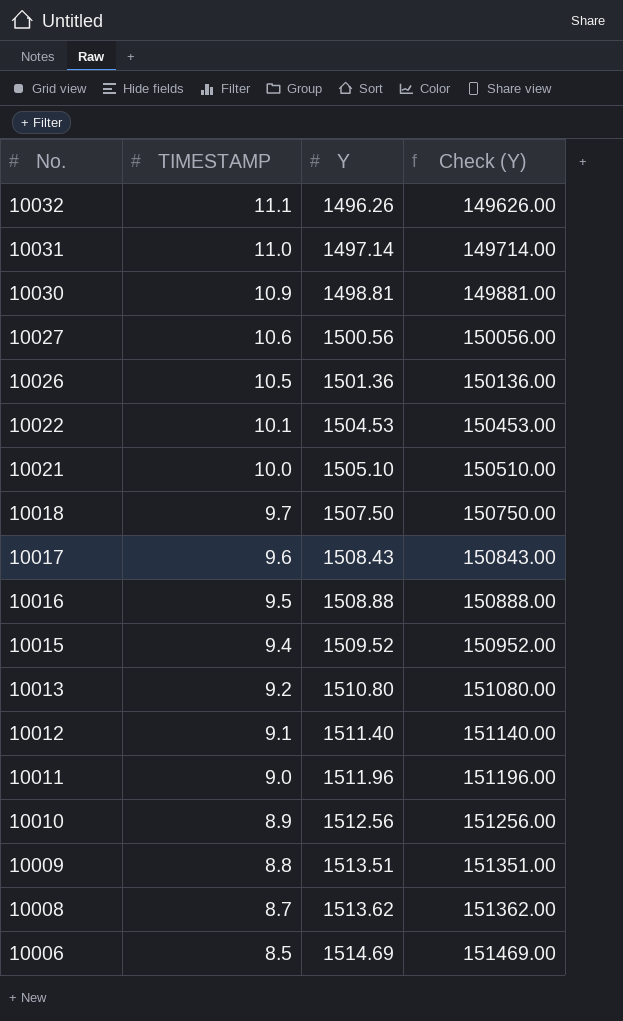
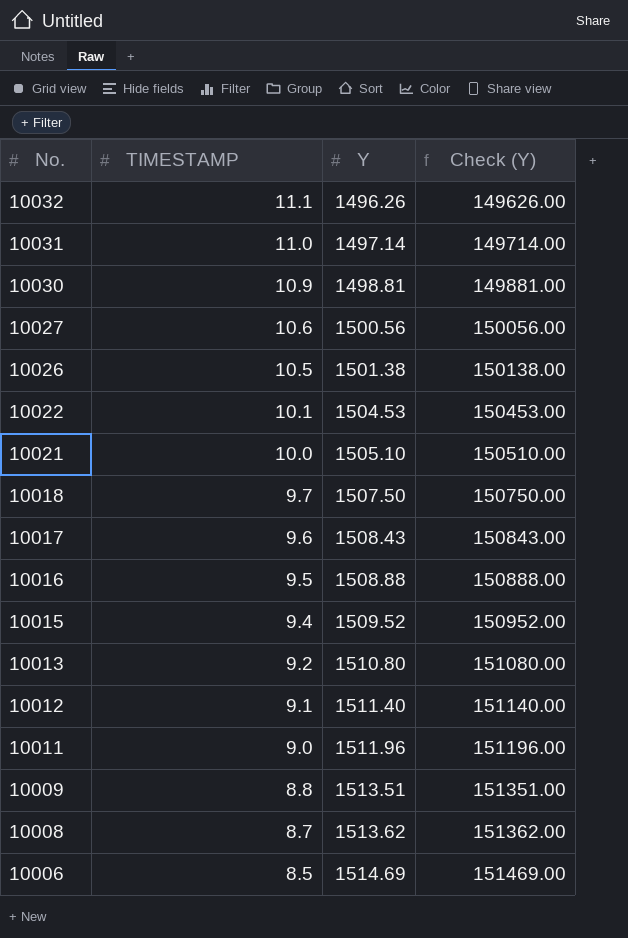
row 10010: 8.9 | 1512.56 | 151256.00 -> none
10026 | Y: 1501.36 -> 1501.38
10026 | Check (Y): 150136.00 -> 150138.00

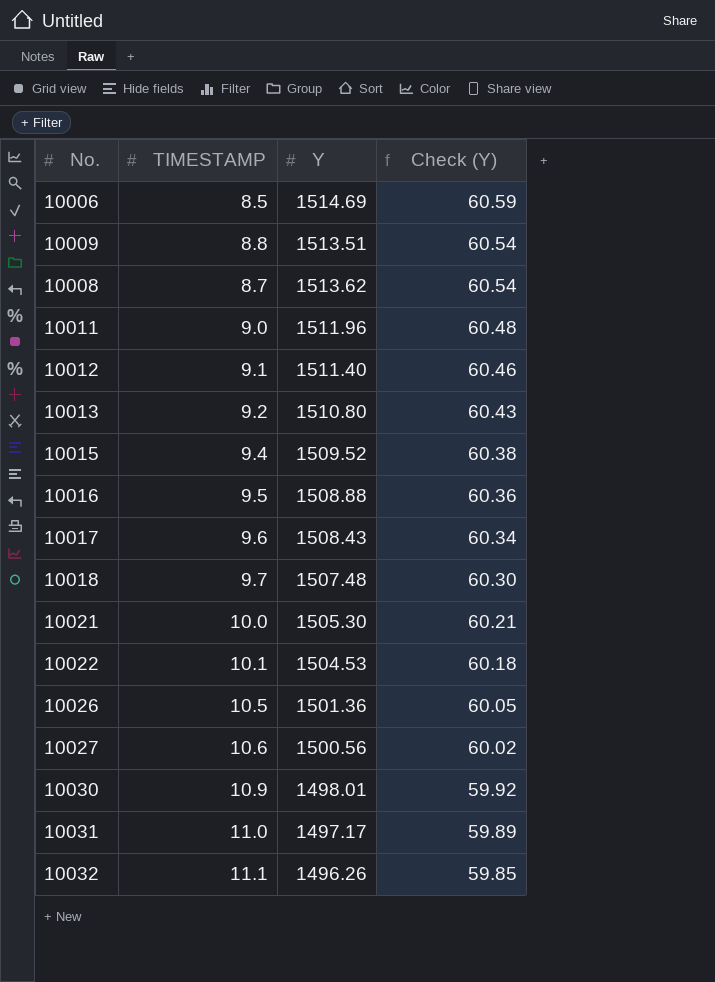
row order: No. descending -> Check (Y) descending
column Check (Y) | formula: [Y] * 100 -> [Y] * 0.04
10018 | Y: 1507.50 -> 1507.48
10021 | Y: 1505.10 -> 1505.30
10026 | Y: 1501.38 -> 1501.36
10030 | Y: 1498.81 -> 1498.01
10031 | Y: 1497.14 -> 1497.17

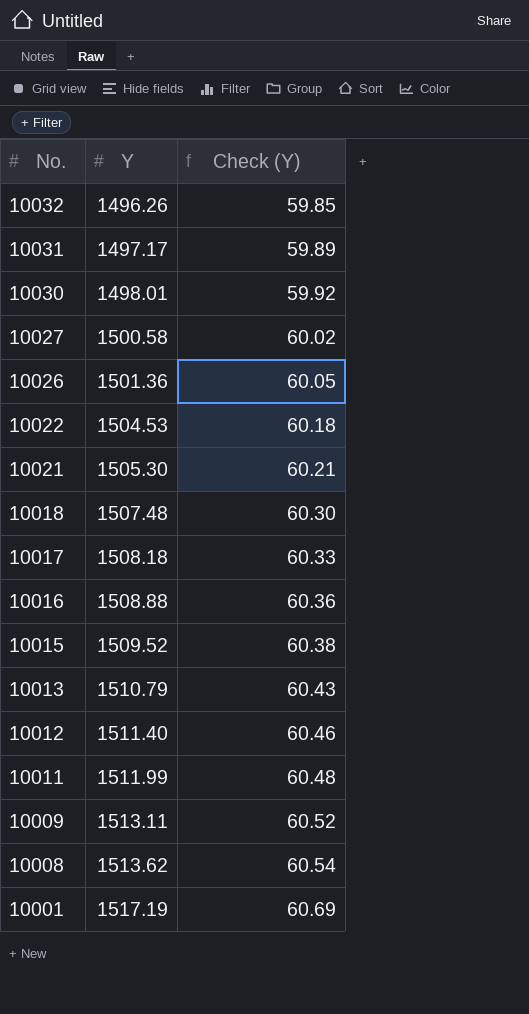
row order: Check (Y) descending -> No. descending
column TIMESTAMP | position: 2 -> none
row 10006: 8.5 | 1514.69 | 60.59 -> none
10027 | Y: 1500.56 -> 1500.58
10017 | Y: 1508.43 -> 1508.18
10017 | Check (Y): 60.34 -> 60.33
10013 | Y: 1510.80 -> 1510.79
10011 | Y: 1511.96 -> 1511.99
10009 | Y: 1513.51 -> 1513.11
10009 | Check (Y): 60.54 -> 60.52
row 10001: none -> 1517.19 | 60.69

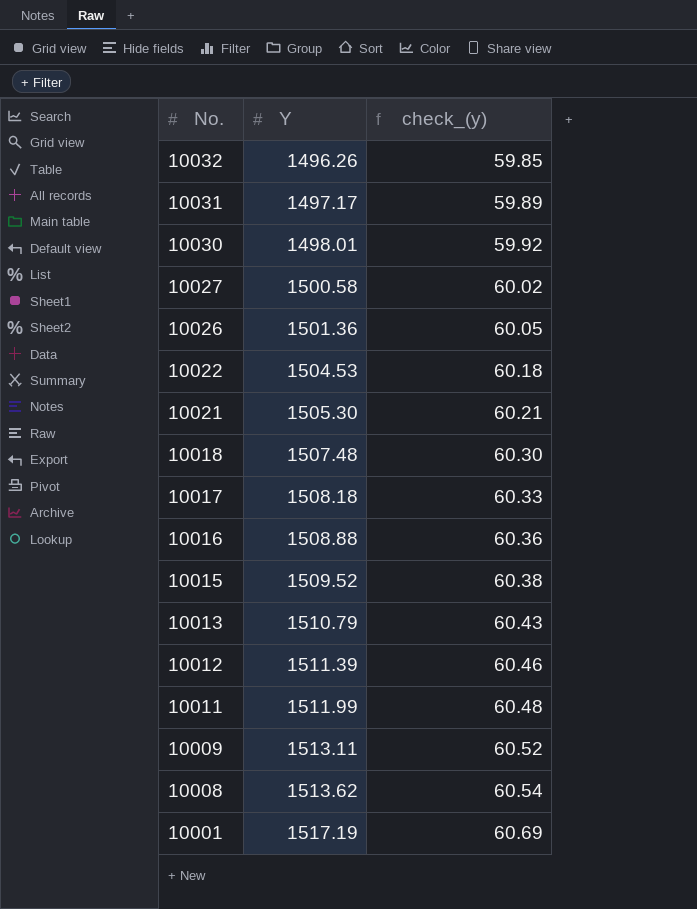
column name: Check (Y) -> check_(y)
10012 | Y: 1511.40 -> 1511.39

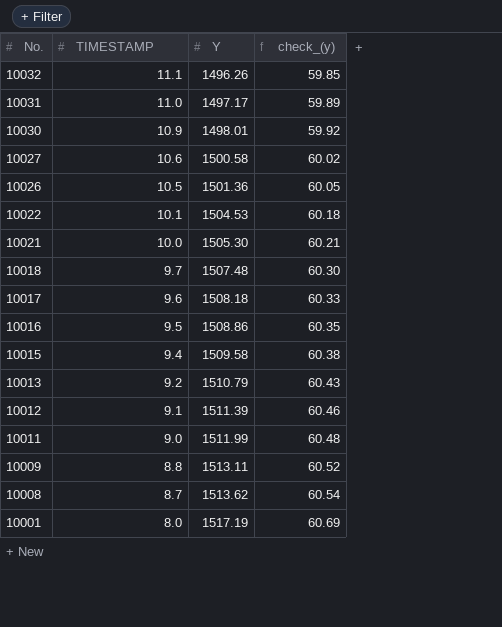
column TIMESTAMP | position: none -> 2
10016 | Y: 1508.88 -> 1508.86
10016 | check_(y): 60.36 -> 60.35
10015 | Y: 1509.52 -> 1509.58

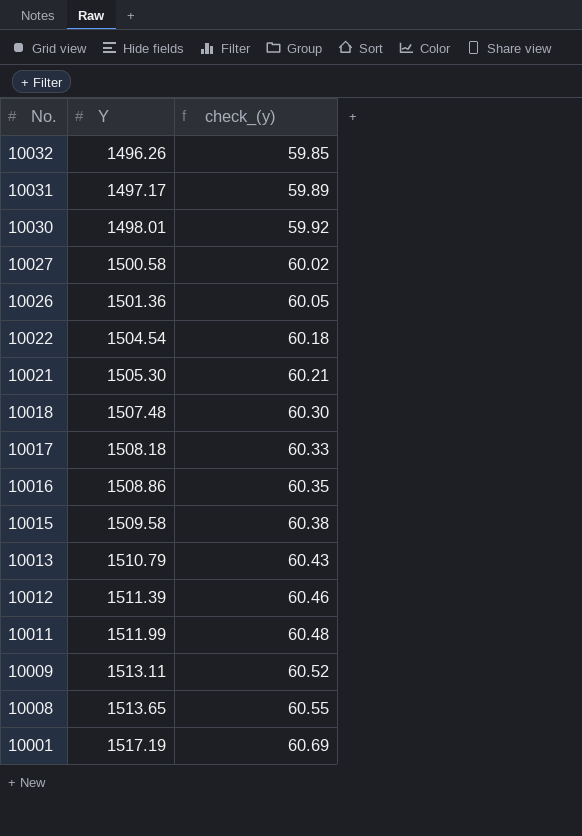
column TIMESTAMP | position: 2 -> none
10022 | Y: 1504.53 -> 1504.54
10008 | Y: 1513.62 -> 1513.65
10008 | check_(y): 60.54 -> 60.55

